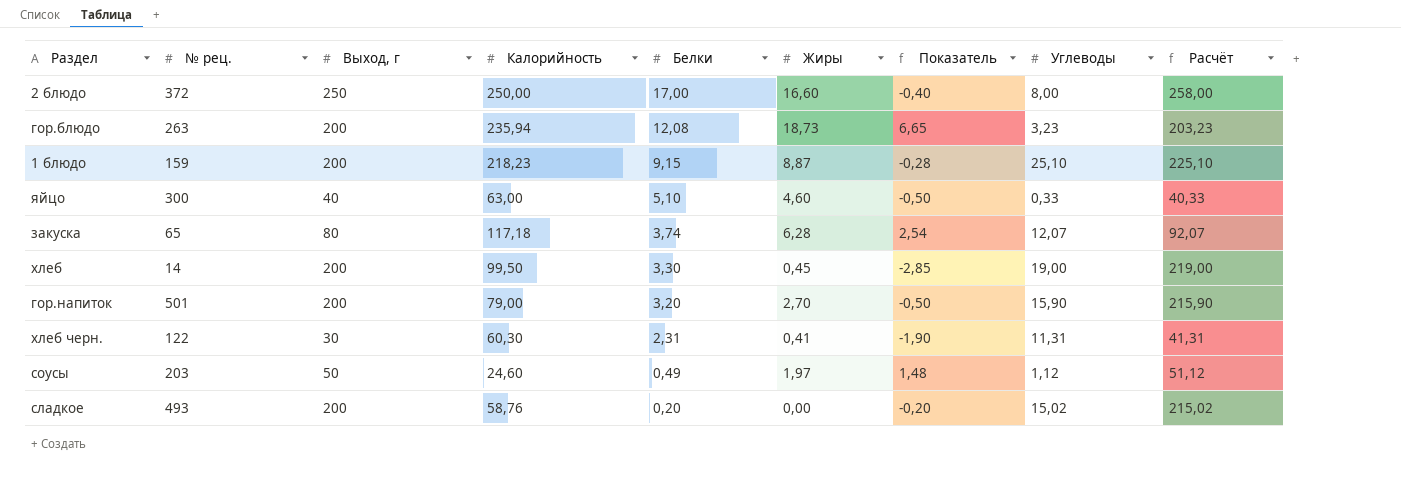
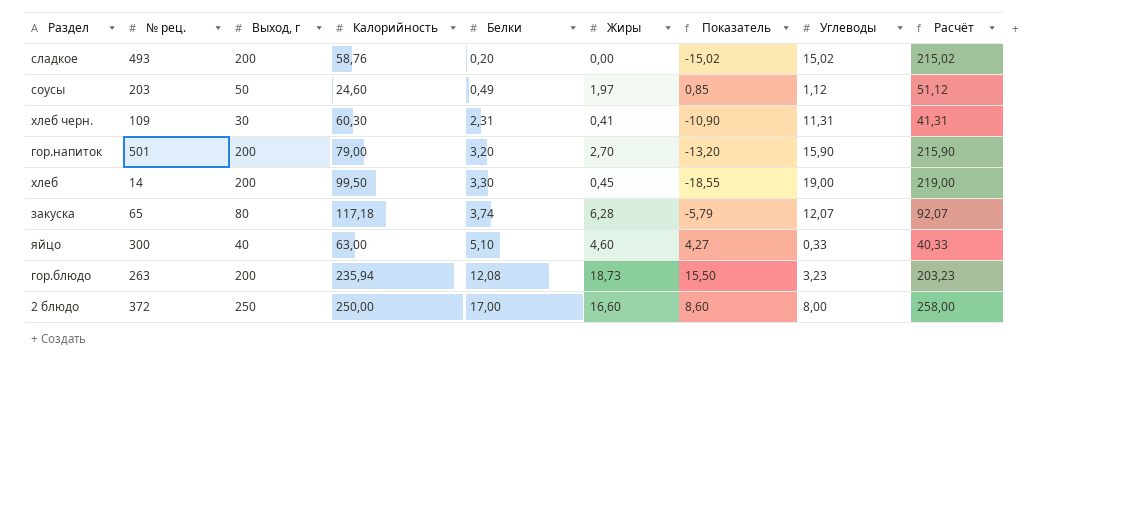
row order: Белки descending -> Белки ascending
column Показатель | formula: [Жиры] - [Белки] -> [Жиры] - [Углеводы]
row 1 блюдо: 159 | 200 | 218,23 | 9,15 | 8,87 | -0,28 | 25,10 | 225,10 -> none
хлеб черн. | № рец.: 122 -> 109

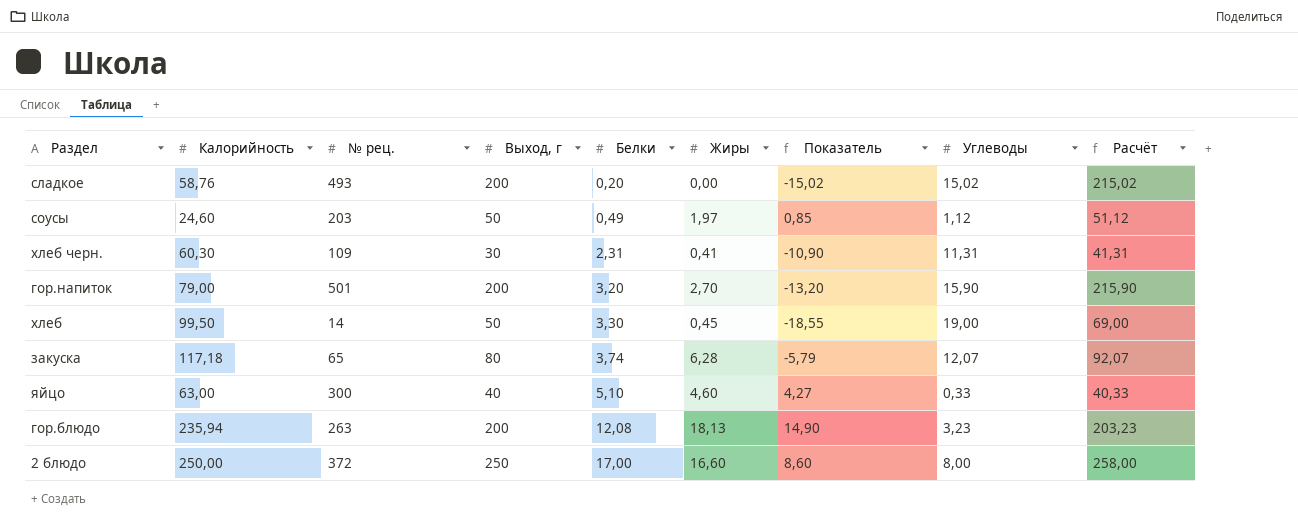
column Калорийность | position: 4 -> 2
хлеб | Выход, г: 200 -> 50
хлеб | Расчёт: 219,00 -> 69,00
гор.блюдо | Жиры: 18,73 -> 18,13
гор.блюдо | Показатель: 15,50 -> 14,90

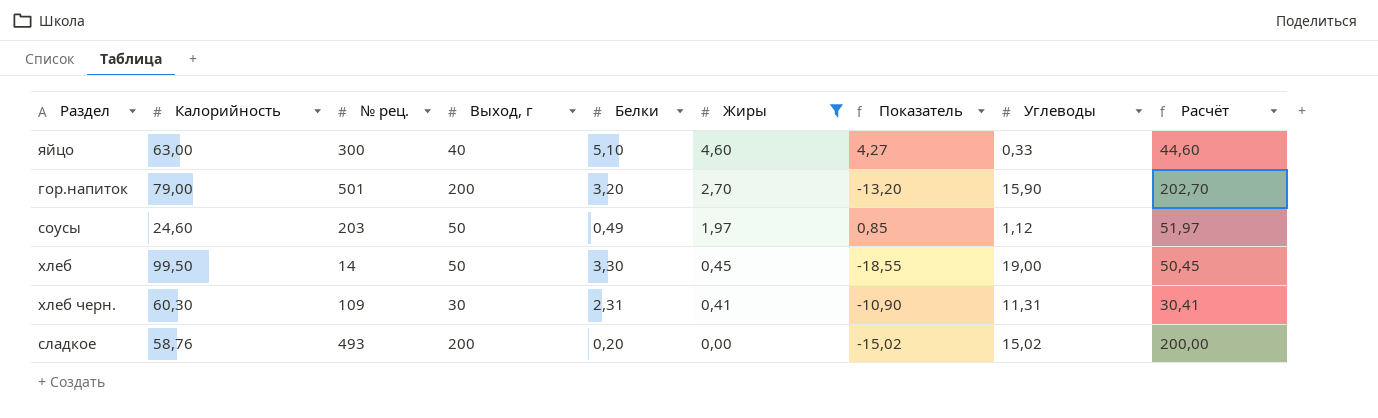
filter: none -> Жиры <= 4,60
row order: Белки ascending -> Жиры descending
column Расчёт | formula: [Выход, г] + [Углеводы] -> [Выход, г] + [Жиры]

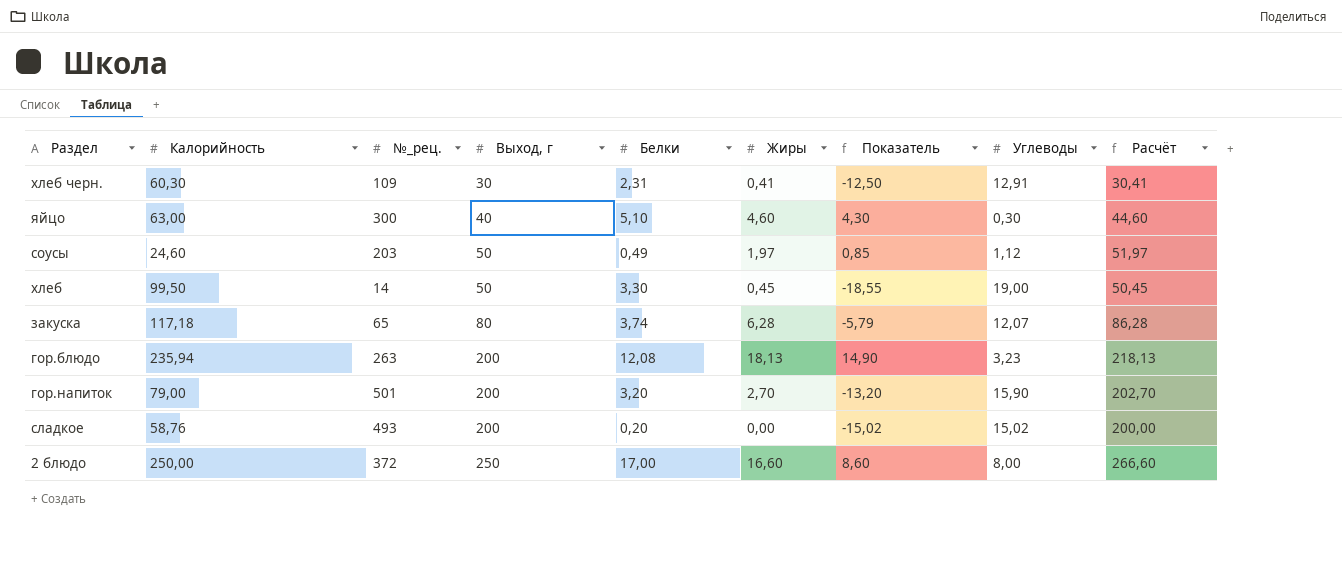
filter: Жиры <= 4,60 -> none
row order: Жиры descending -> Выход, г ascending
column name: № рец. -> №_рец.
хлеб черн. | Показатель: -10,90 -> -12,50
хлеб черн. | Углеводы: 11,31 -> 12,91
яйцо | Показатель: 4,27 -> 4,30
яйцо | Углеводы: 0,33 -> 0,30

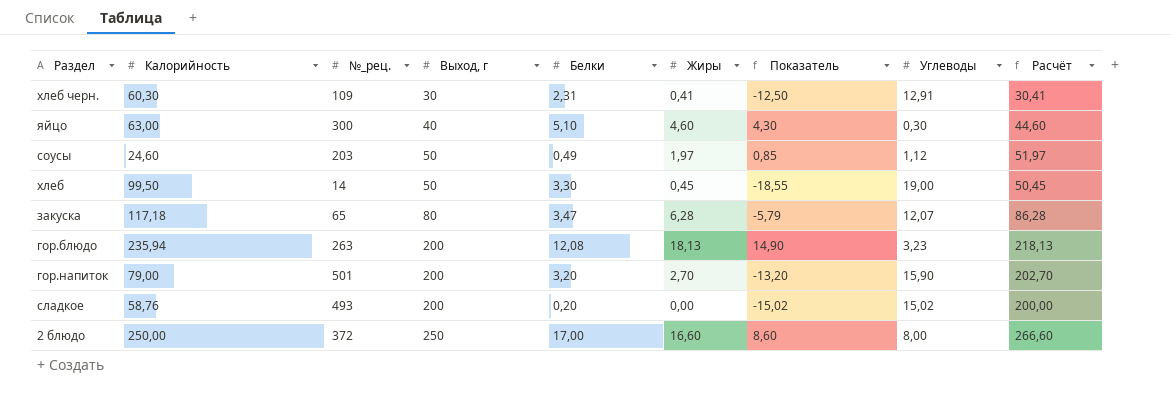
закуска | Белки: 3,74 -> 3,47

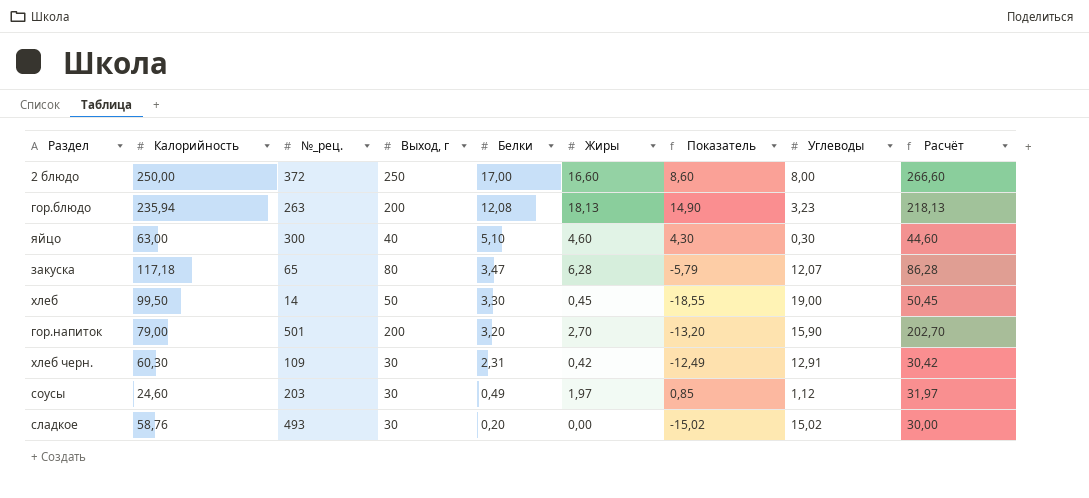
row order: Выход, г ascending -> Белки descending
хлеб черн. | Жиры: 0,41 -> 0,42
хлеб черн. | Показатель: -12,50 -> -12,49
хлеб черн. | Расчёт: 30,41 -> 30,42
соусы | Выход, г: 50 -> 30
соусы | Расчёт: 51,97 -> 31,97
сладкое | Выход, г: 200 -> 30
сладкое | Расчёт: 200,00 -> 30,00

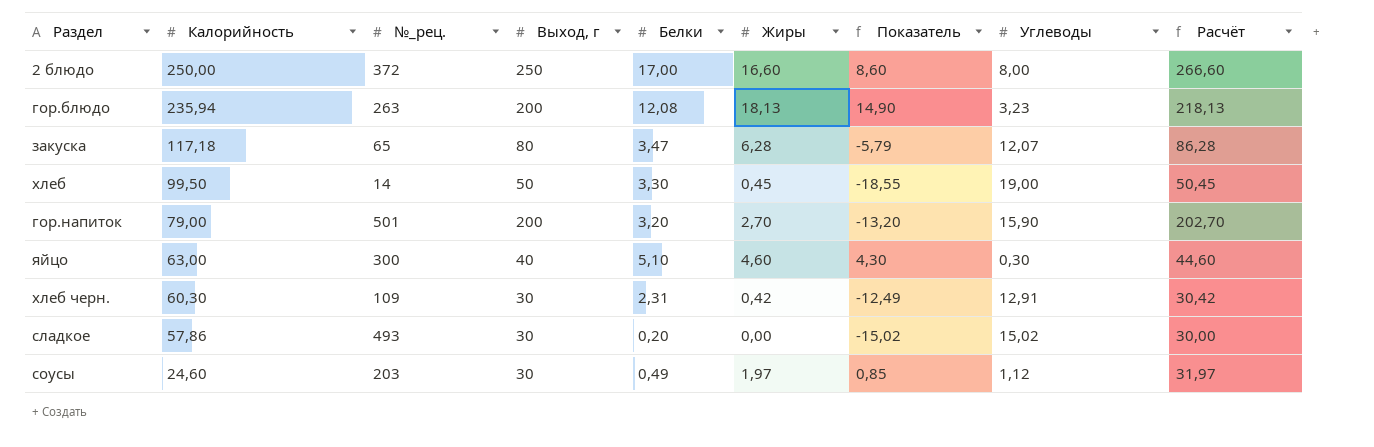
row order: Белки descending -> Калорийность descending
сладкое | Калорийность: 58,76 -> 57,86

